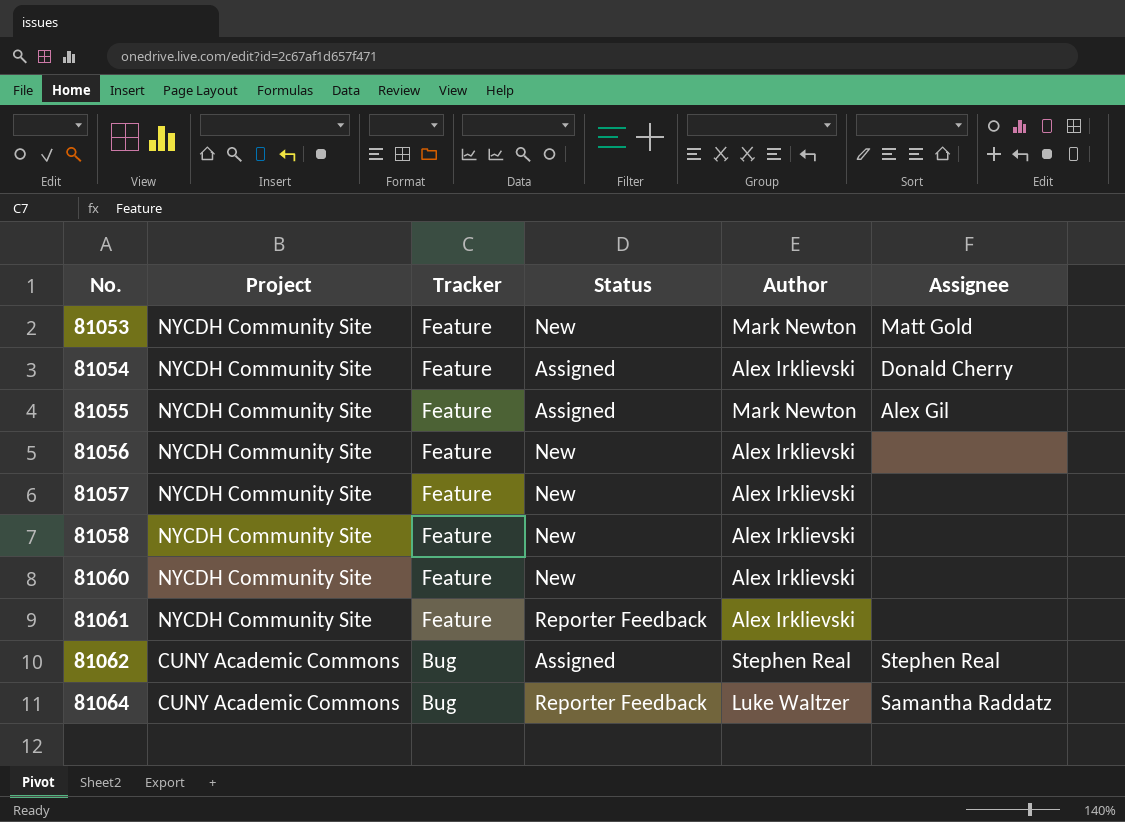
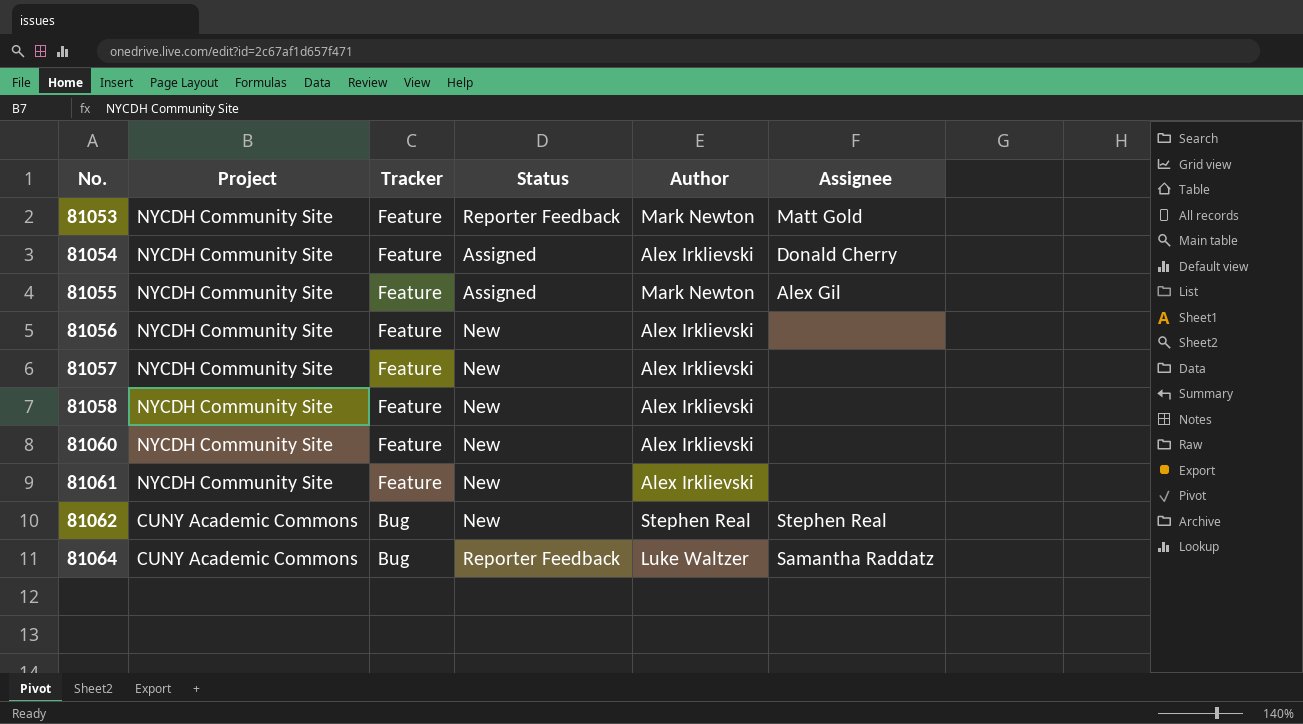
81053 | Status: New -> Reporter Feedback
81061 | Status: Reporter Feedback -> New
81062 | Status: Assigned -> New

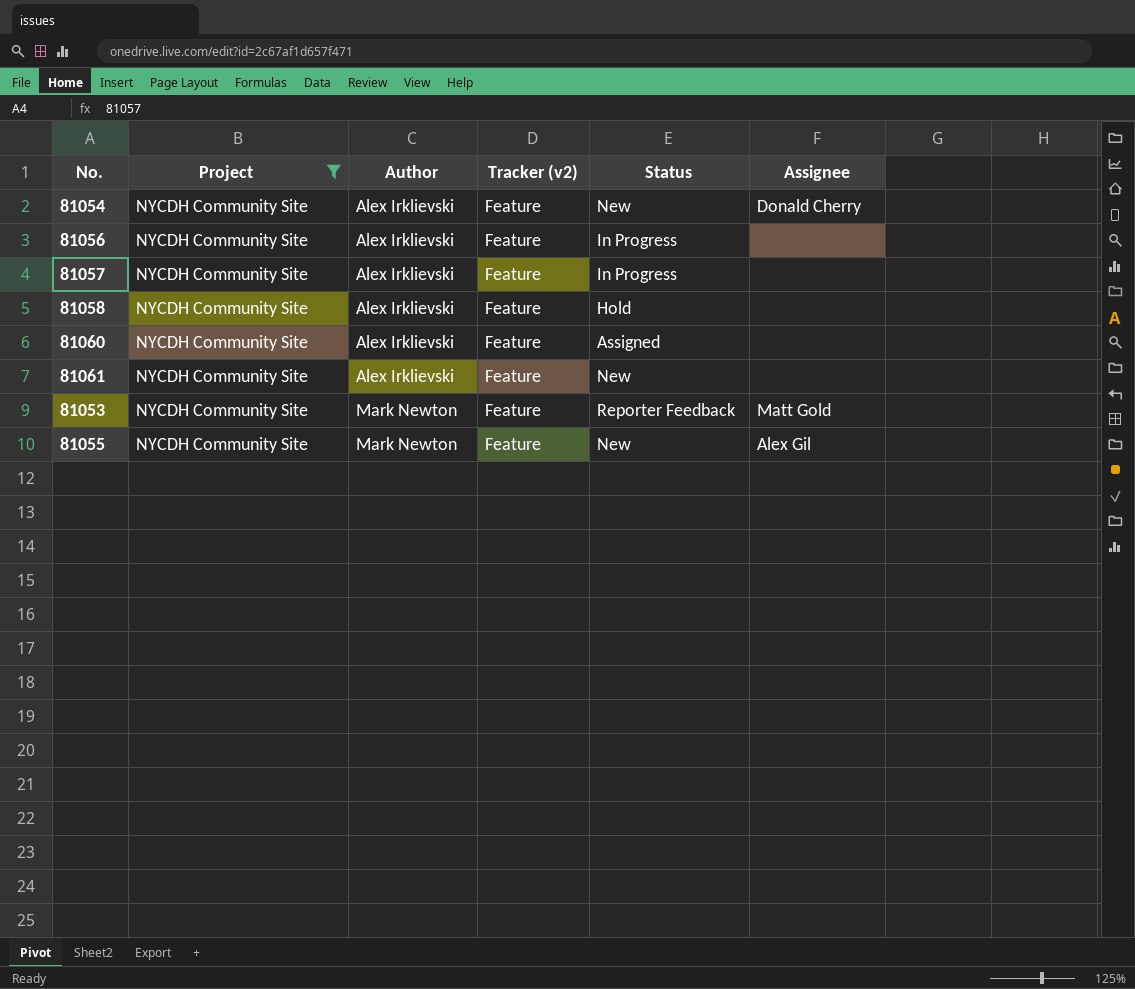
filter: none -> Project = NYCDH Community Site
row order: No. ascending -> Author ascending
column Author | position: 5 -> 3
column name: Tracker -> Tracker (v2)
81054 | Status: Assigned -> New
81056 | Status: New -> In Progress
81057 | Status: New -> In Progress
81058 | Status: New -> Hold
81060 | Status: New -> Assigned
81055 | Status: Assigned -> New

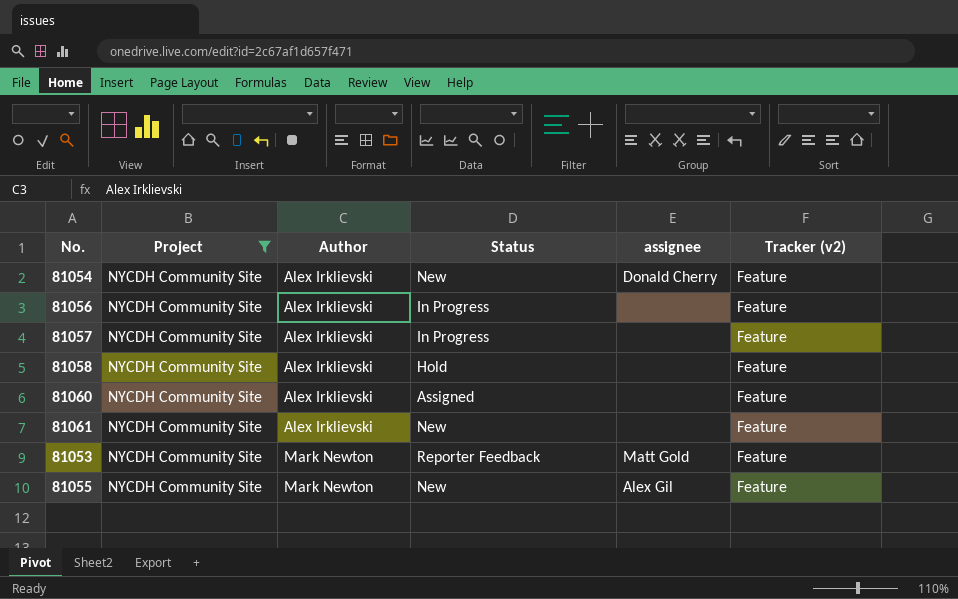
column name: Assignee -> assignee
column Tracker (v2) | position: 4 -> 6

